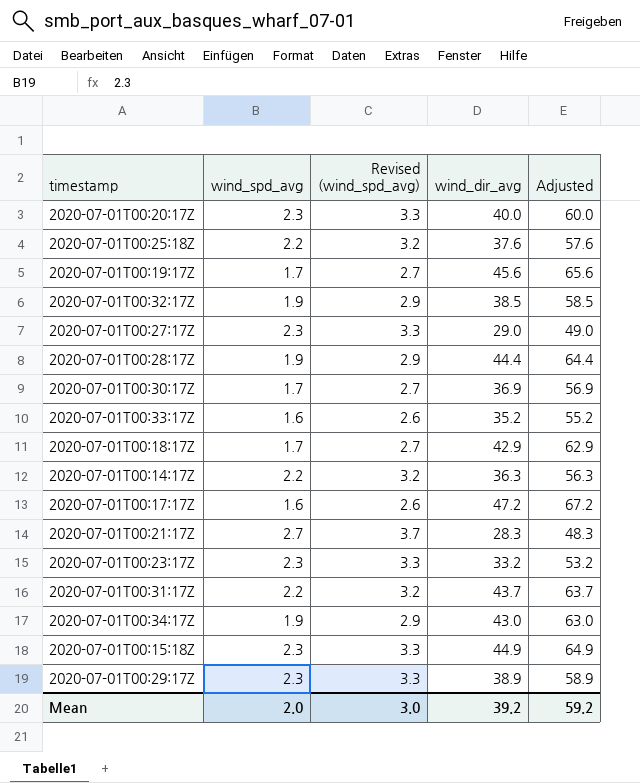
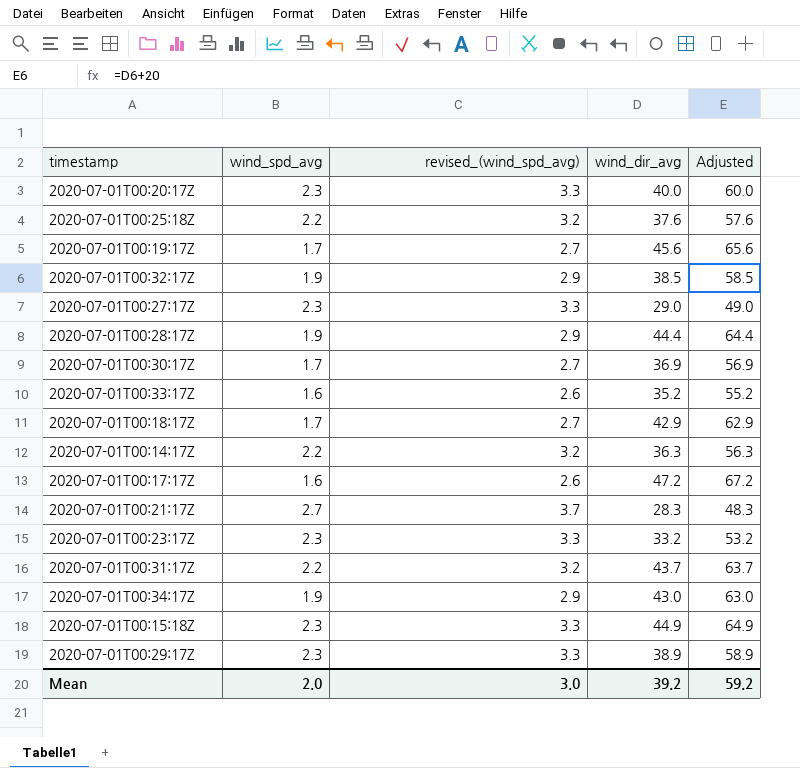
column name: Revised (wind_spd_avg) -> revised_(wind_spd_avg)

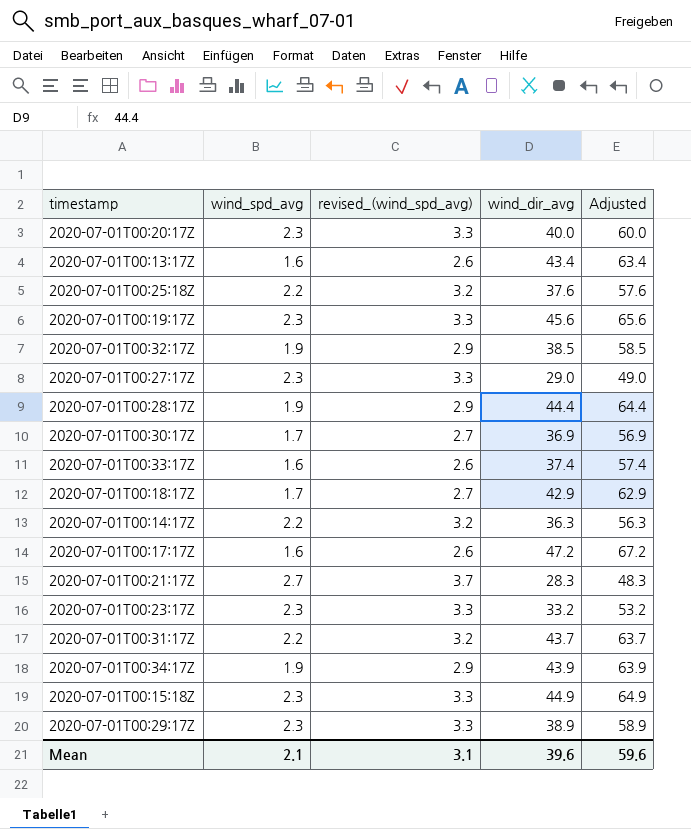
row 2020-07-01T00:13:17Z: none -> 1.6 | 2.6 | 43.4 | 63.4
2020-07-01T00:19:17Z | wind_spd_avg: 1.7 -> 2.3
2020-07-01T00:19:17Z | revised_(wind_spd_avg): 2.7 -> 3.3
2020-07-01T00:33:17Z | wind_dir_avg: 35.2 -> 37.4
2020-07-01T00:33:17Z | Adjusted: 55.2 -> 57.4
2020-07-01T00:34:17Z | wind_dir_avg: 43.0 -> 43.9
2020-07-01T00:34:17Z | Adjusted: 63.0 -> 63.9
Mean | wind_spd_avg: 2.0 -> 2.1
Mean | revised_(wind_spd_avg): 3.0 -> 3.1
Mean | wind_dir_avg: 39.2 -> 39.6
Mean | Adjusted: 59.2 -> 59.6

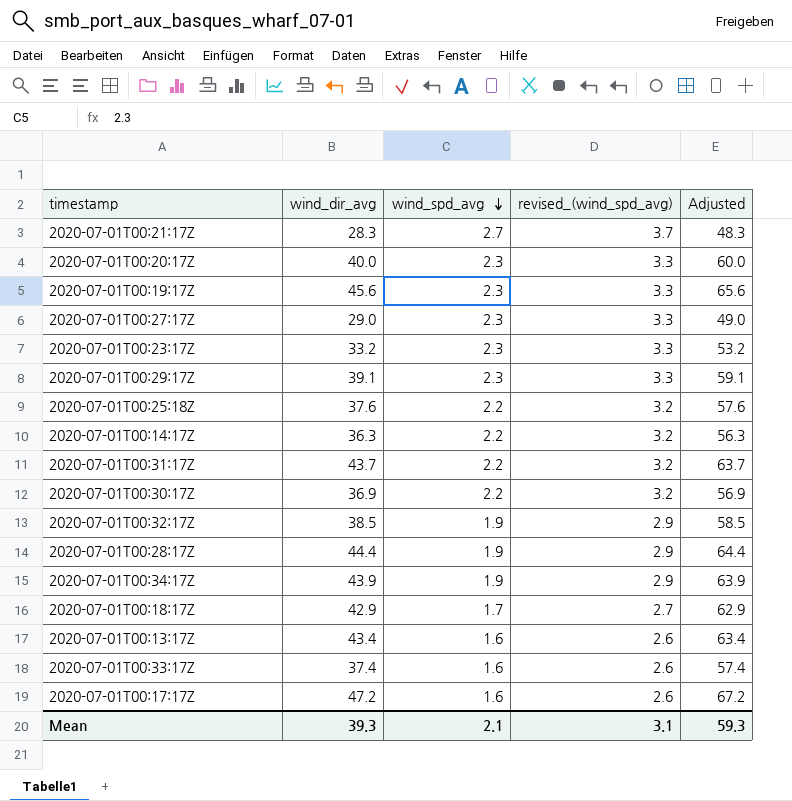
row order: none -> wind_spd_avg descending
column wind_dir_avg | position: 4 -> 2
row 2020-07-01T00:15:18Z: 2.3 | 3.3 | 44.9 | 64.9 -> none
2020-07-01T00:29:17Z | wind_dir_avg: 38.9 -> 39.1
2020-07-01T00:29:17Z | Adjusted: 58.9 -> 59.1
2020-07-01T00:30:17Z | wind_spd_avg: 1.7 -> 2.2
2020-07-01T00:30:17Z | revised_(wind_spd_avg): 2.7 -> 3.2
Mean | wind_dir_avg: 39.6 -> 39.3
Mean | Adjusted: 59.6 -> 59.3

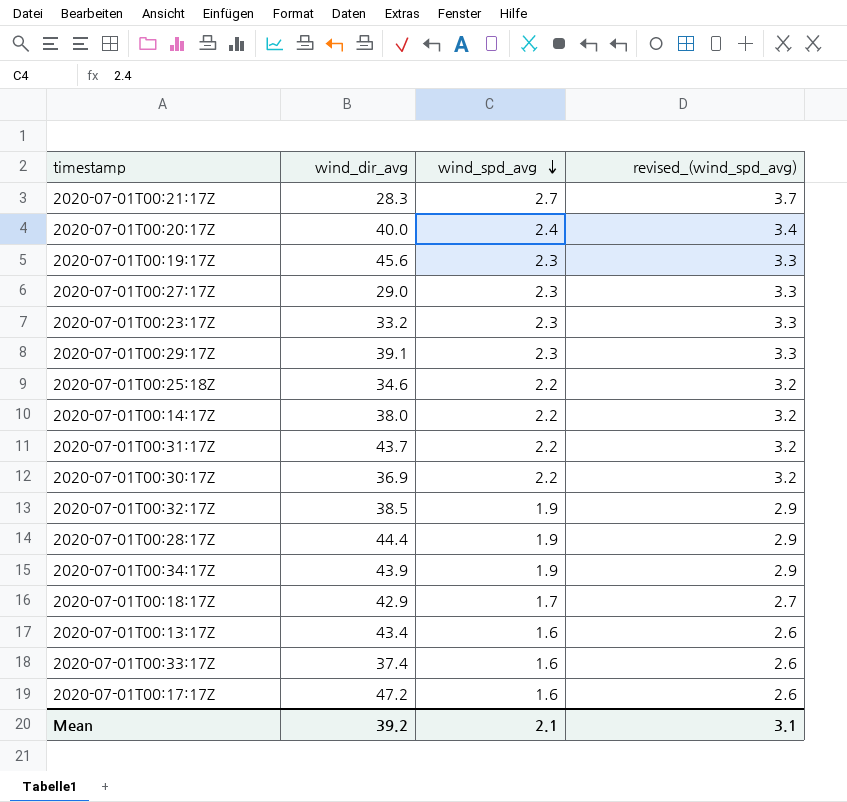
column Adjusted | formula: [wind_dir_avg] + 20 -> none
2020-07-01T00:20:17Z | wind_spd_avg: 2.3 -> 2.4
2020-07-01T00:20:17Z | revised_(wind_spd_avg): 3.3 -> 3.4
2020-07-01T00:25:18Z | wind_dir_avg: 37.6 -> 34.6
2020-07-01T00:14:17Z | wind_dir_avg: 36.3 -> 38.0
Mean | wind_dir_avg: 39.3 -> 39.2

